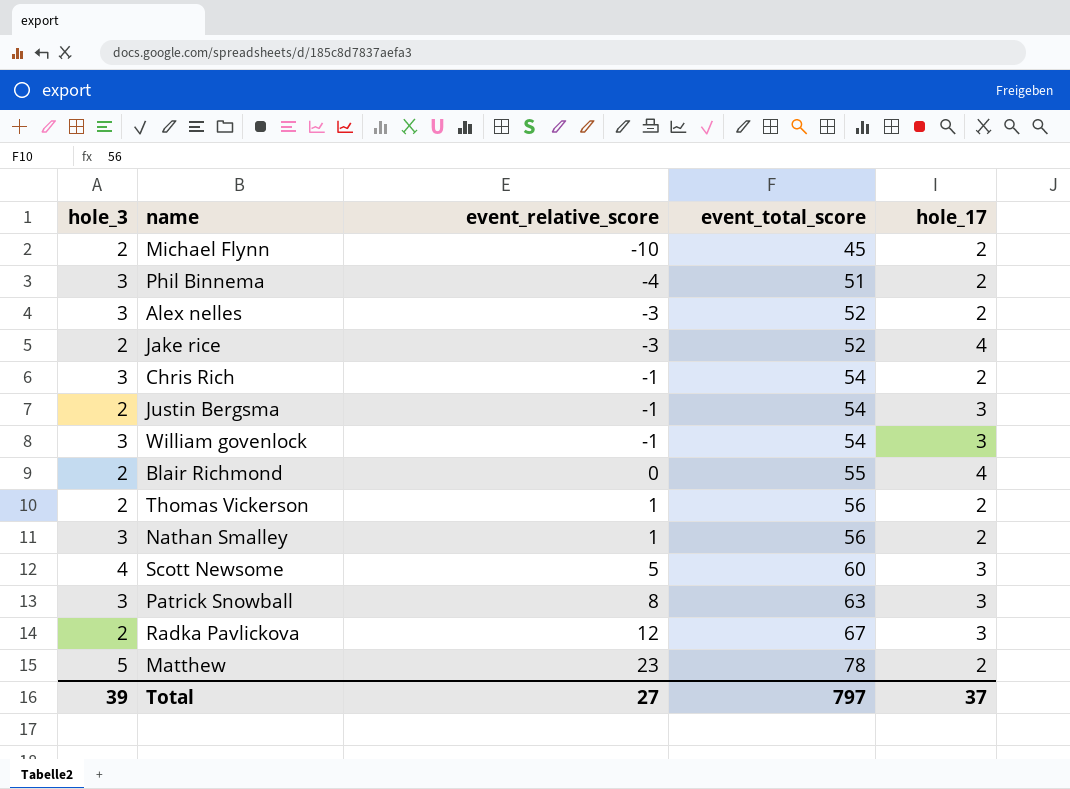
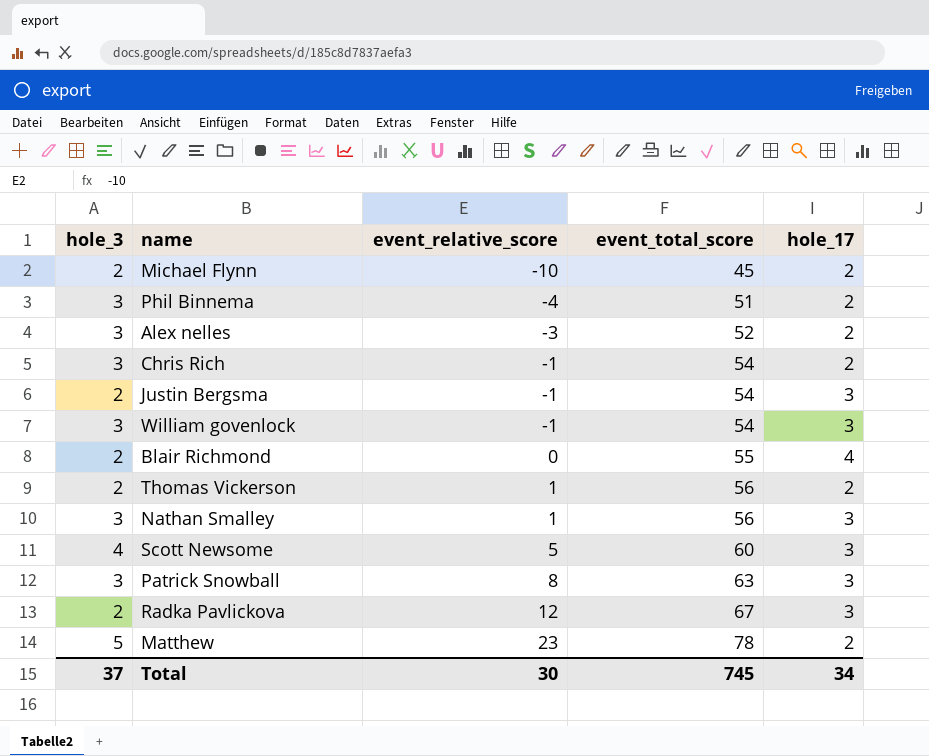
row Jake rice: 2 | -3 | 52 | 4 -> none
Nathan Smalley | hole_17: 2 -> 3
Total | hole_3: 39 -> 37
Total | event_relative_score: 27 -> 30
Total | event_total_score: 797 -> 745
Total | hole_17: 37 -> 34

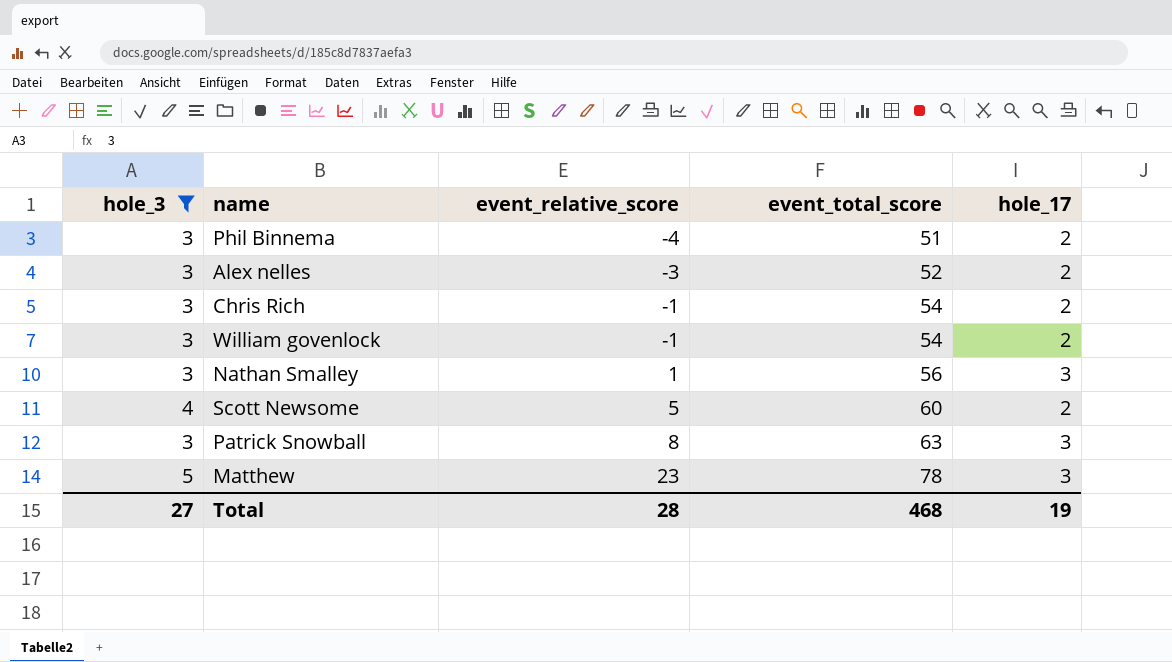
filter: none -> hole_3 != 2
William govenlock | hole_17: 3 -> 2
Scott Newsome | hole_17: 3 -> 2
Matthew | hole_17: 2 -> 3
Total | hole_3: 37 -> 27
Total | event_relative_score: 30 -> 28
Total | event_total_score: 745 -> 468
Total | hole_17: 34 -> 19

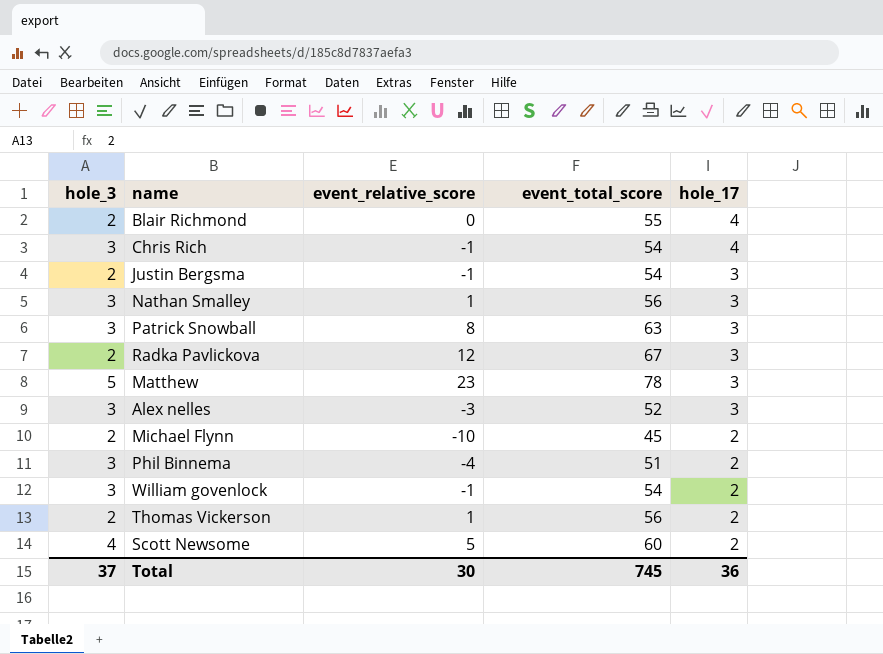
filter: hole_3 != 2 -> none
row order: event_relative_score ascending -> hole_17 descending
Chris Rich | hole_17: 2 -> 4
Alex nelles | hole_17: 2 -> 3
Total | hole_3: 27 -> 37
Total | event_relative_score: 28 -> 30
Total | event_total_score: 468 -> 745
Total | hole_17: 19 -> 36

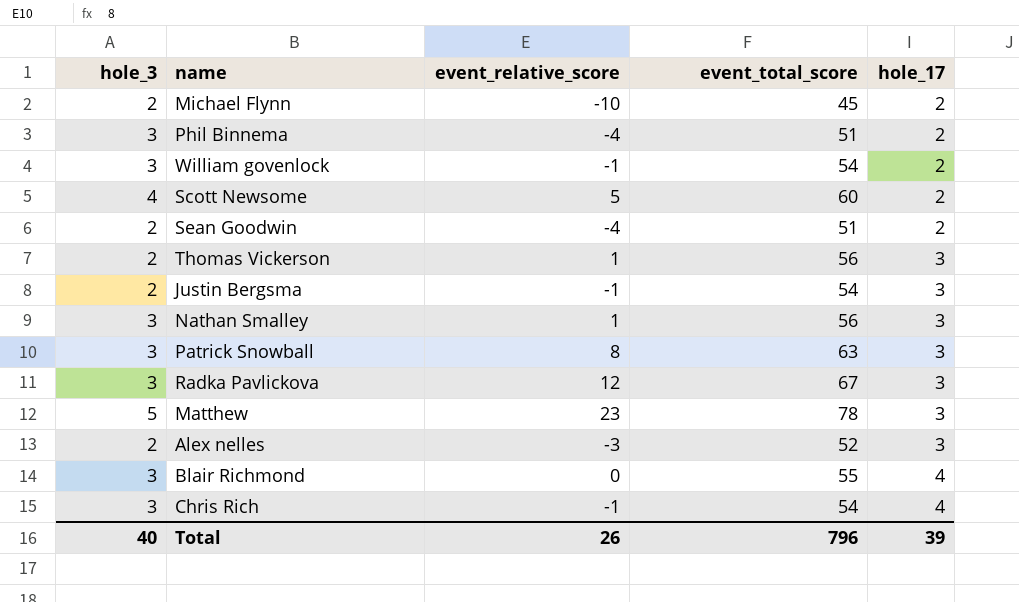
row order: hole_17 descending -> hole_17 ascending
row Sean Goodwin: none -> 2 | -4 | 51 | 2
Thomas Vickerson | hole_17: 2 -> 3
Radka Pavlickova | hole_3: 2 -> 3
Alex nelles | hole_3: 3 -> 2
Blair Richmond | hole_3: 2 -> 3
Total | hole_3: 37 -> 40
Total | event_relative_score: 30 -> 26
Total | event_total_score: 745 -> 796
Total | hole_17: 36 -> 39

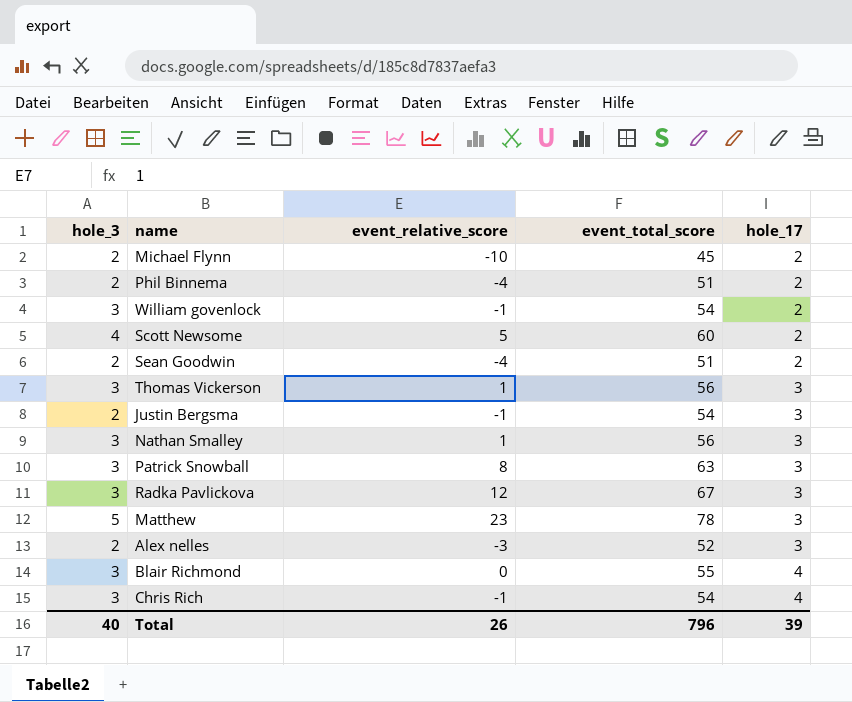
Phil Binnema | hole_3: 3 -> 2
Thomas Vickerson | hole_3: 2 -> 3

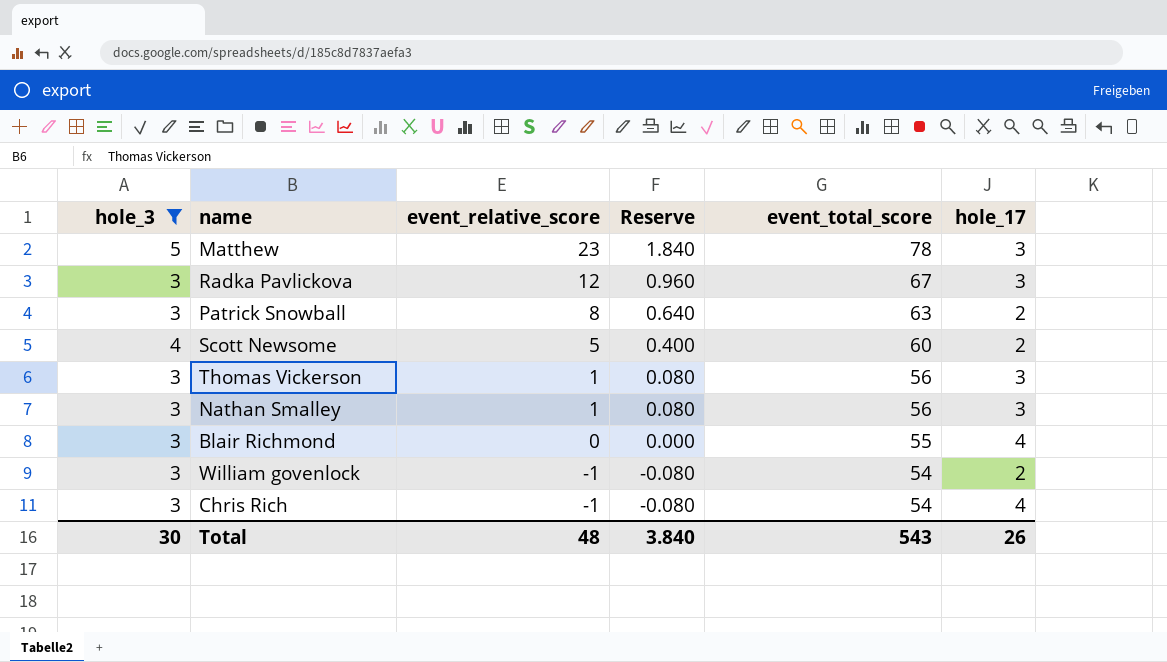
filter: none -> hole_3 != 2
row order: hole_17 ascending -> event_relative_score descending
column Reserve | formula: none -> [event_relative_score] * 0.08
Patrick Snowball | hole_17: 3 -> 2
Total | hole_3: 40 -> 30
Total | event_relative_score: 26 -> 48
Total | event_total_score: 796 -> 543
Total | hole_17: 39 -> 26

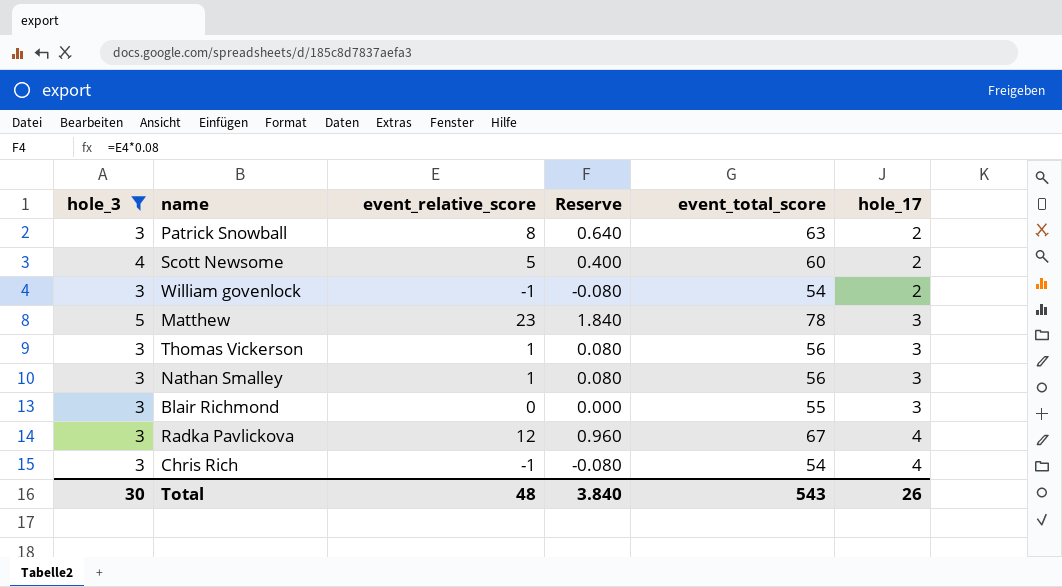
row order: event_relative_score descending -> hole_17 ascending
Blair Richmond | hole_17: 4 -> 3
Radka Pavlickova | hole_17: 3 -> 4

